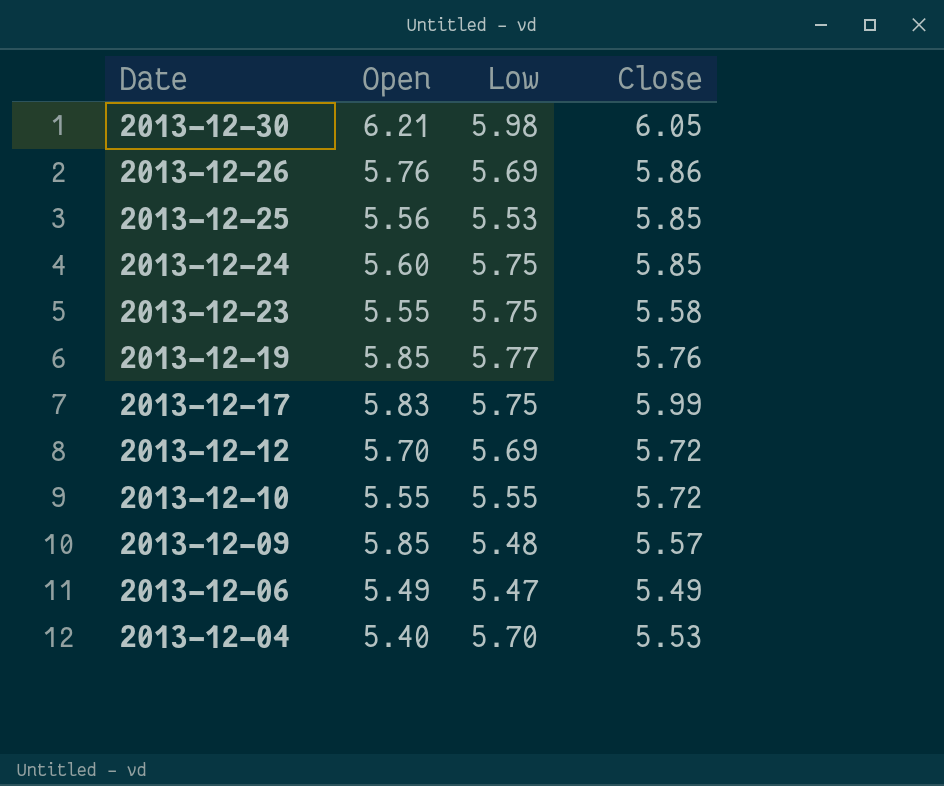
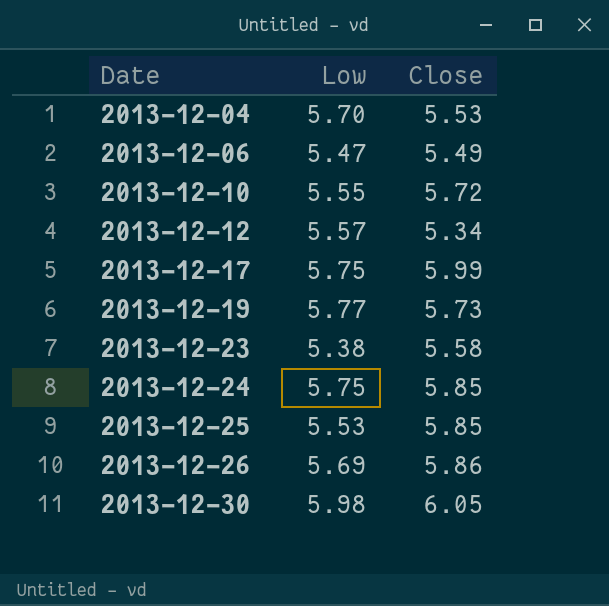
row order: Date descending -> Date ascending
column Open | position: 2 -> none
row 2013-12-09: 5.85 | 5.48 | 5.57 -> none
2013-12-12 | Low: 5.69 -> 5.57
2013-12-12 | Close: 5.72 -> 5.34
2013-12-19 | Close: 5.76 -> 5.73
2013-12-23 | Low: 5.75 -> 5.38

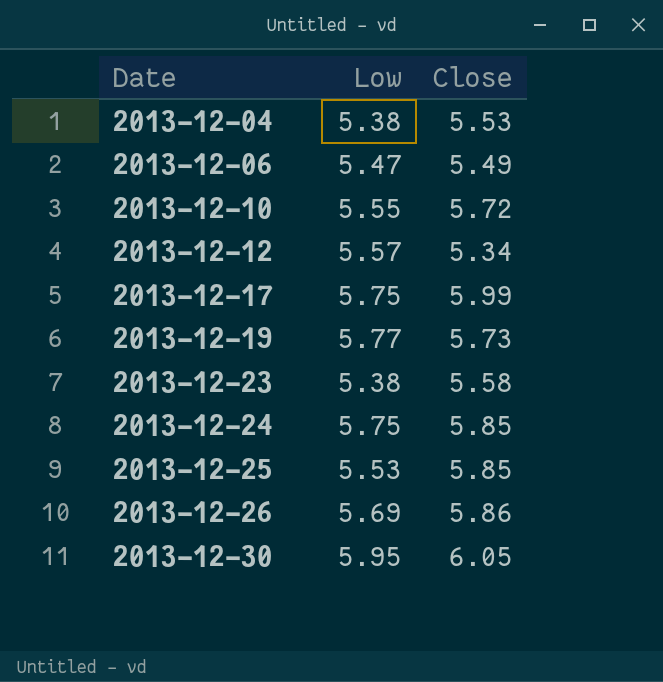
2013-12-04 | Low: 5.70 -> 5.38
2013-12-30 | Low: 5.98 -> 5.95

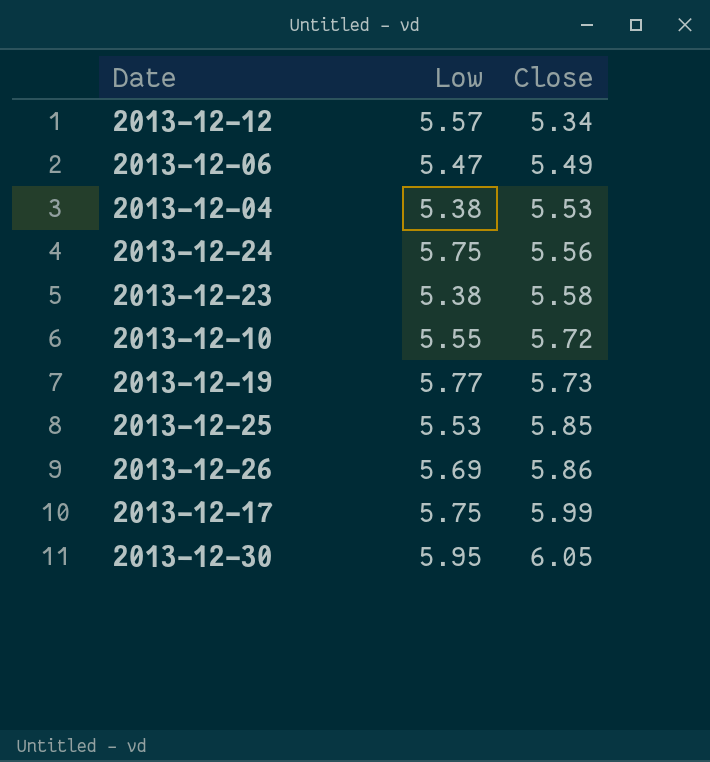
row order: Date ascending -> Close ascending
2013-12-24 | Close: 5.85 -> 5.56

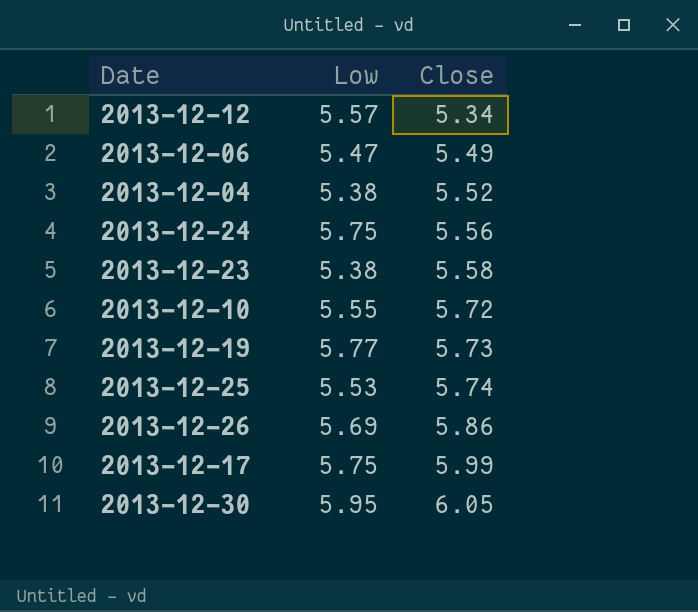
2013-12-04 | Close: 5.53 -> 5.52
2013-12-25 | Close: 5.85 -> 5.74

